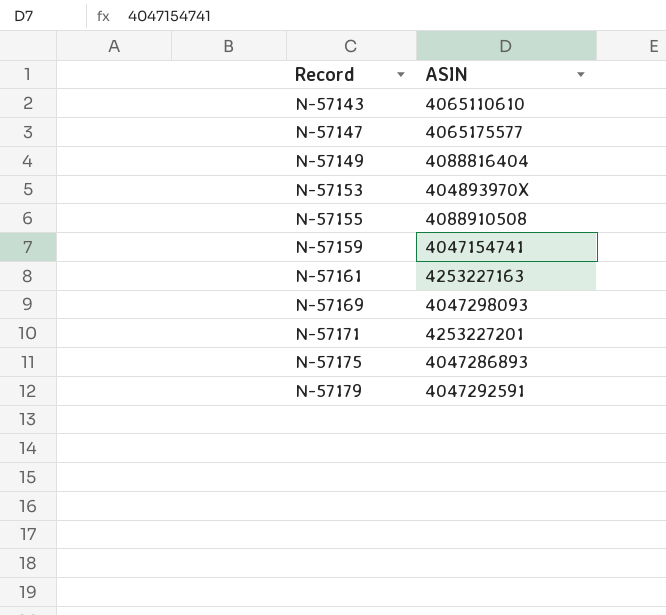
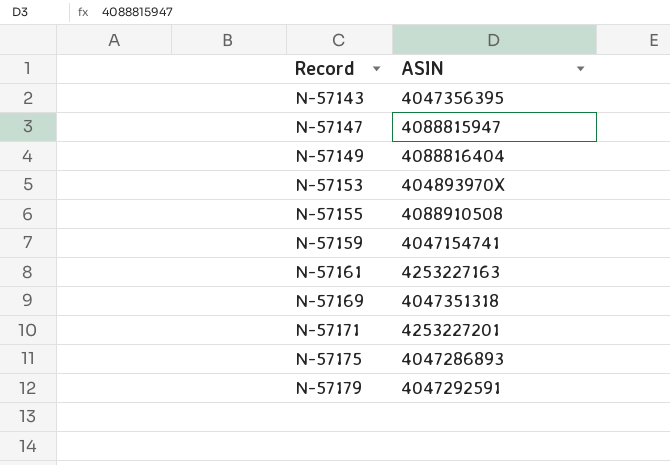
N-57143 | ASIN: 4065110610 -> 4047356395
N-57147 | ASIN: 4065175577 -> 4088815947
N-57169 | ASIN: 4047298093 -> 4047351318

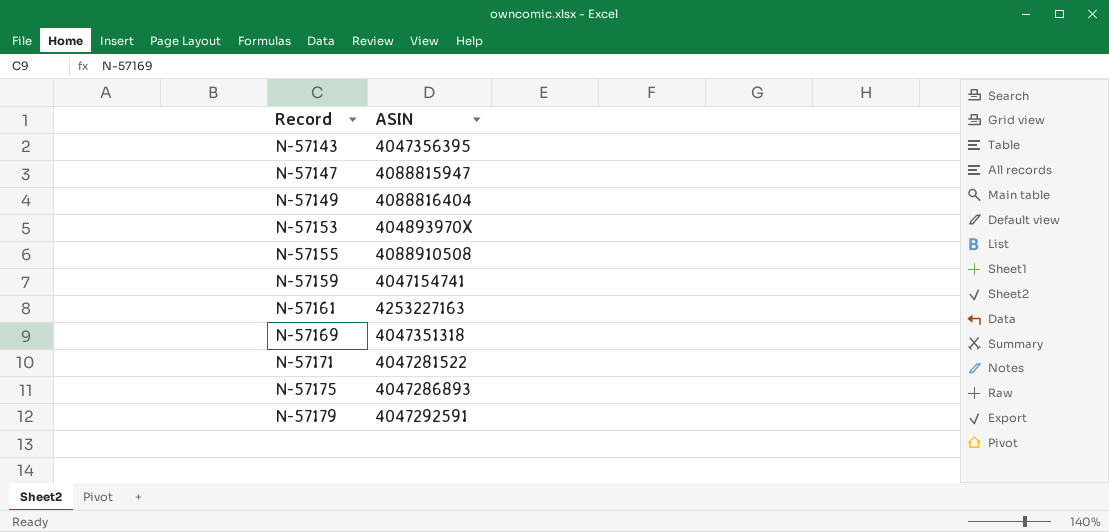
N-57171 | ASIN: 4253227201 -> 4047281522

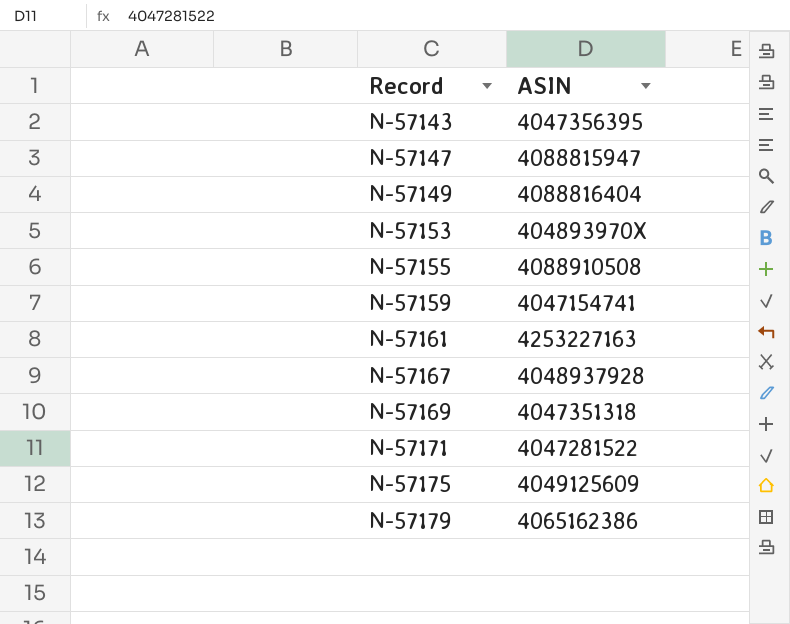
row N-57167: none -> 4048937928
N-57175 | ASIN: 4047286893 -> 4049125609
N-57179 | ASIN: 4047292591 -> 4065162386

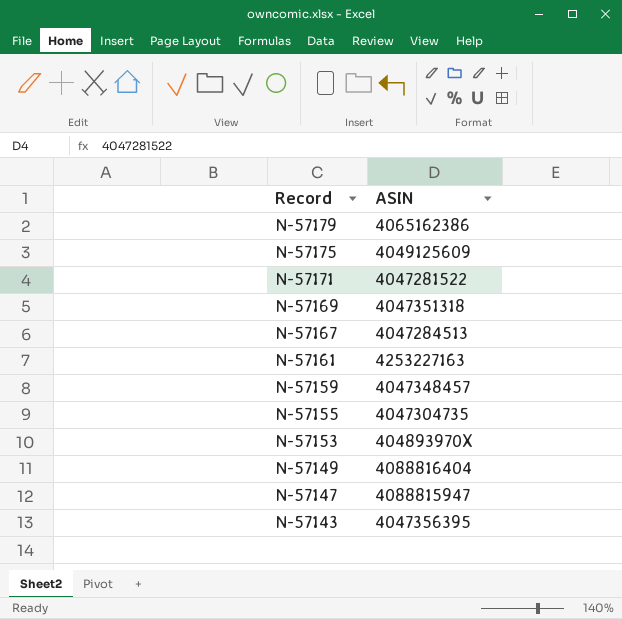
row order: Record ascending -> Record descending
N-57167 | ASIN: 4048937928 -> 4047284513
N-57159 | ASIN: 4047154741 -> 4047348457
N-57155 | ASIN: 4088910508 -> 4047304735

